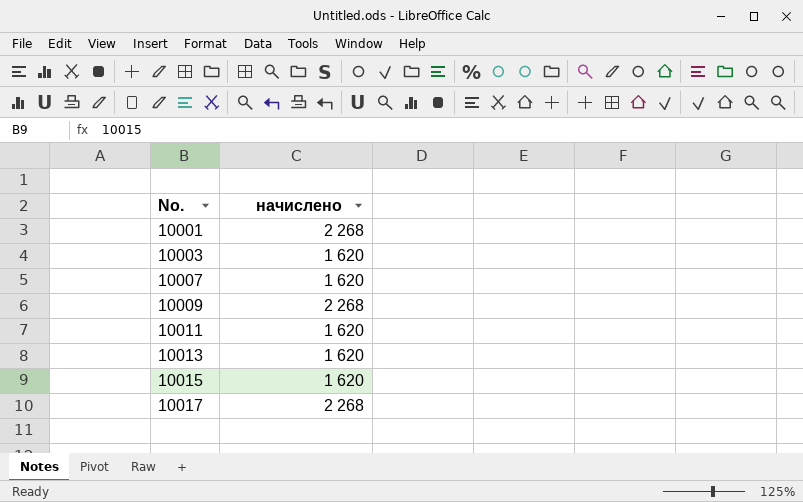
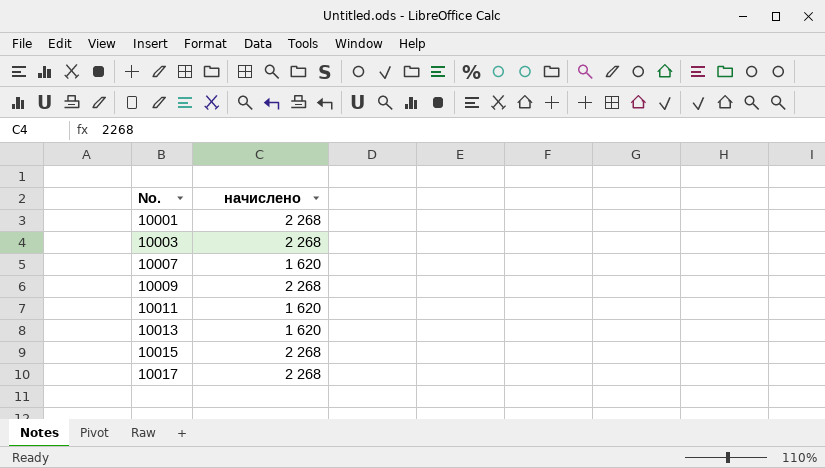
10003 | начислено: 1 620 -> 2 268
10015 | начислено: 1 620 -> 2 268

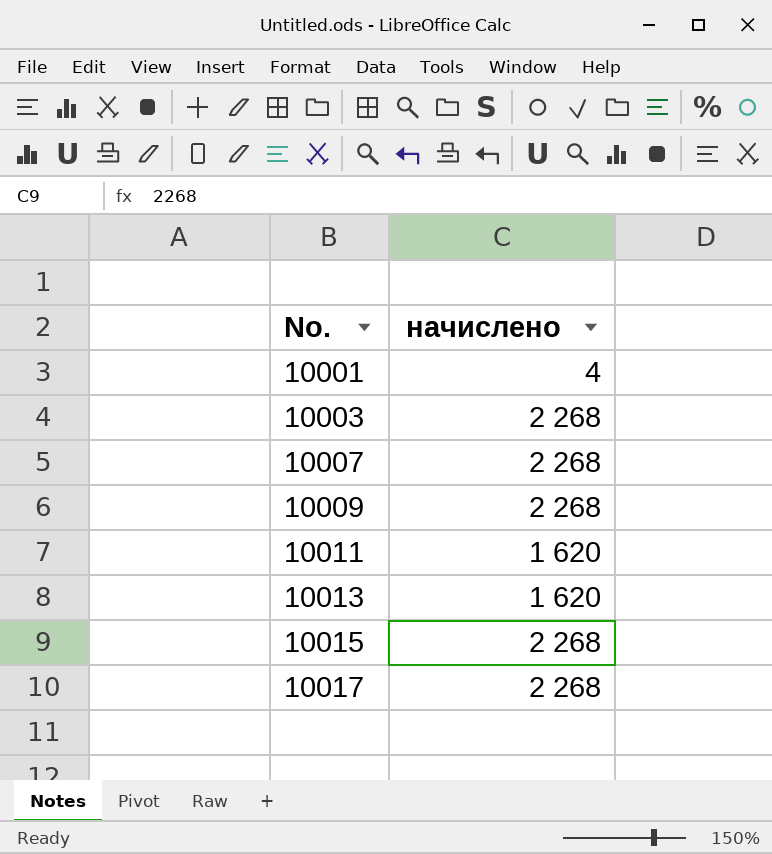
10001 | начислено: 2 268 -> 4
10007 | начислено: 1 620 -> 2 268

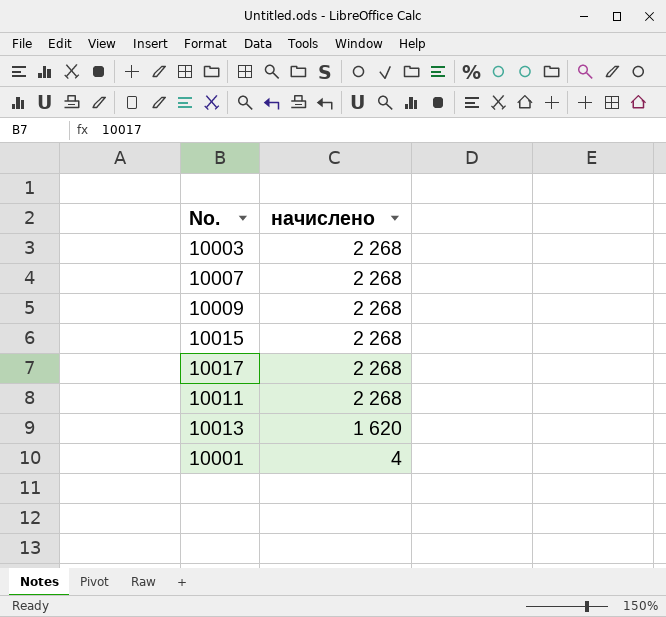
row order: No. ascending -> начислено descending
10011 | начислено: 1 620 -> 2 268

